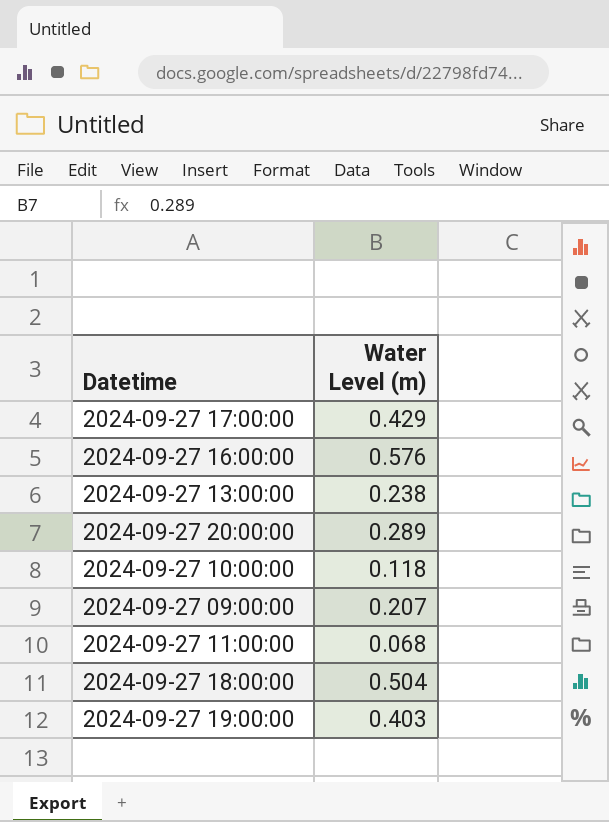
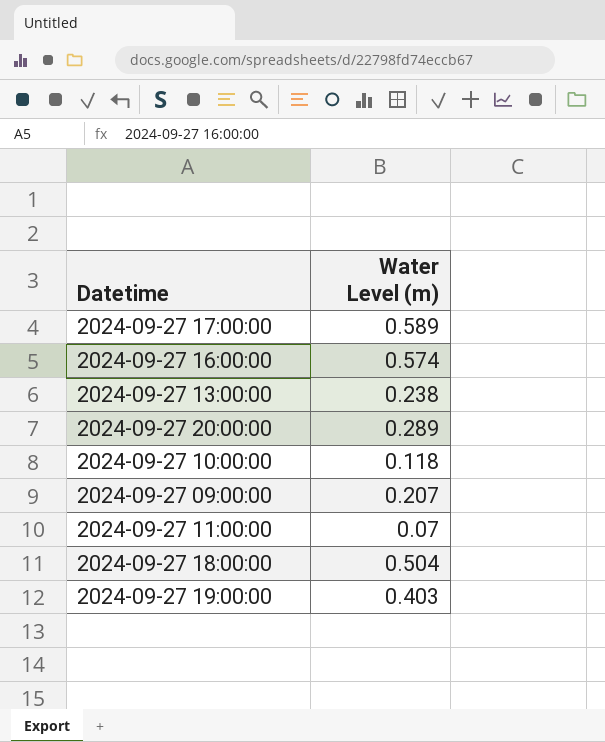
2024-09-27 17:00:00 | Water Level (m): 0.429 -> 0.589
2024-09-27 16:00:00 | Water Level (m): 0.576 -> 0.574
2024-09-27 11:00:00 | Water Level (m): 0.068 -> 0.07

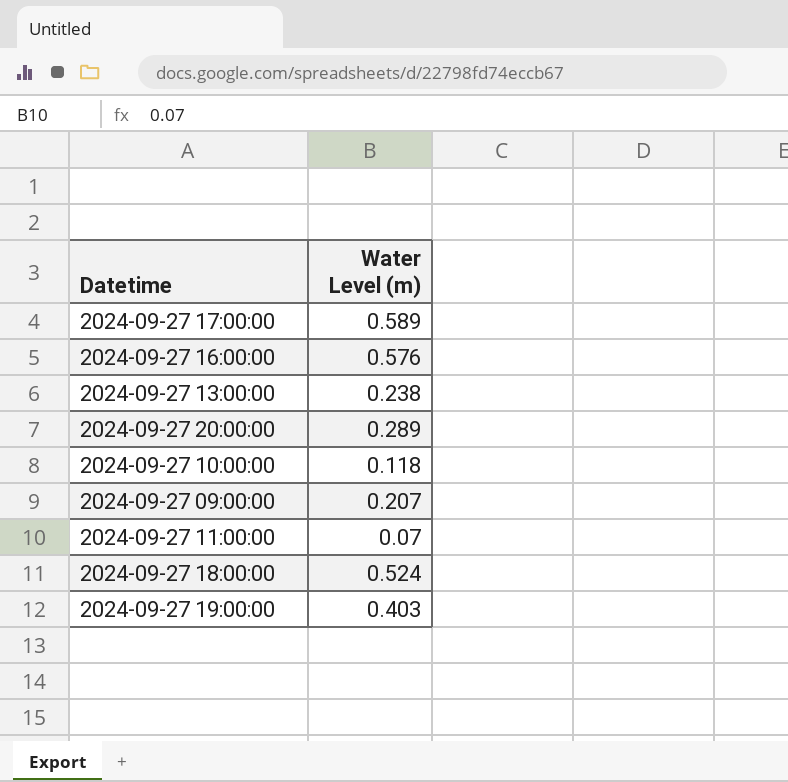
2024-09-27 16:00:00 | Water Level (m): 0.574 -> 0.576
2024-09-27 18:00:00 | Water Level (m): 0.504 -> 0.524

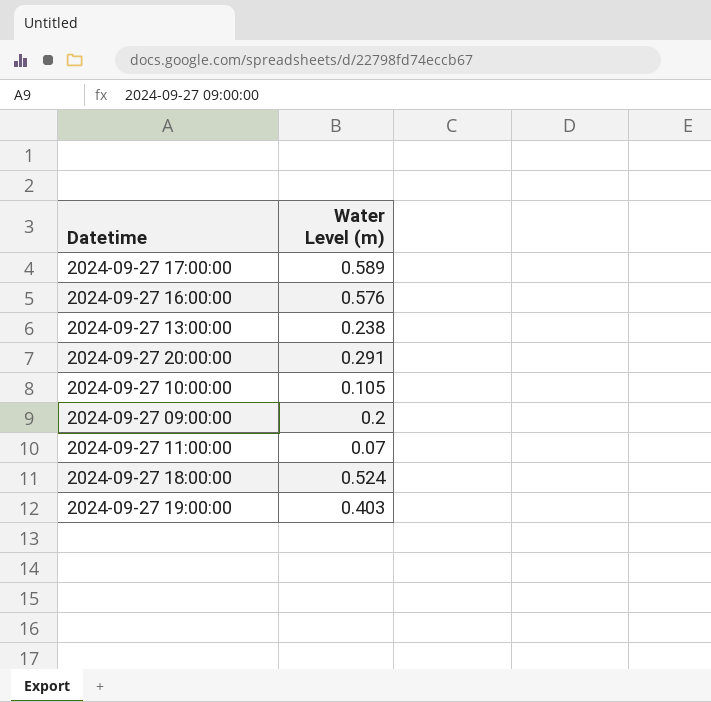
2024-09-27 20:00:00 | Water Level (m): 0.289 -> 0.291
2024-09-27 10:00:00 | Water Level (m): 0.118 -> 0.105
2024-09-27 09:00:00 | Water Level (m): 0.207 -> 0.2

